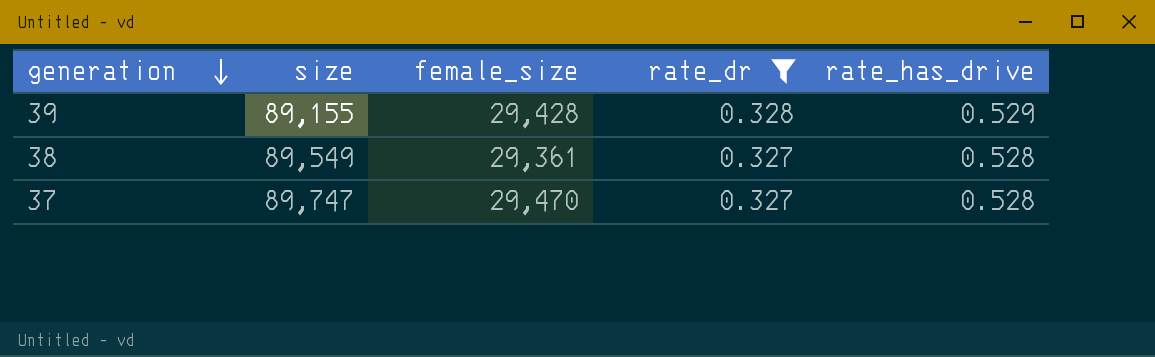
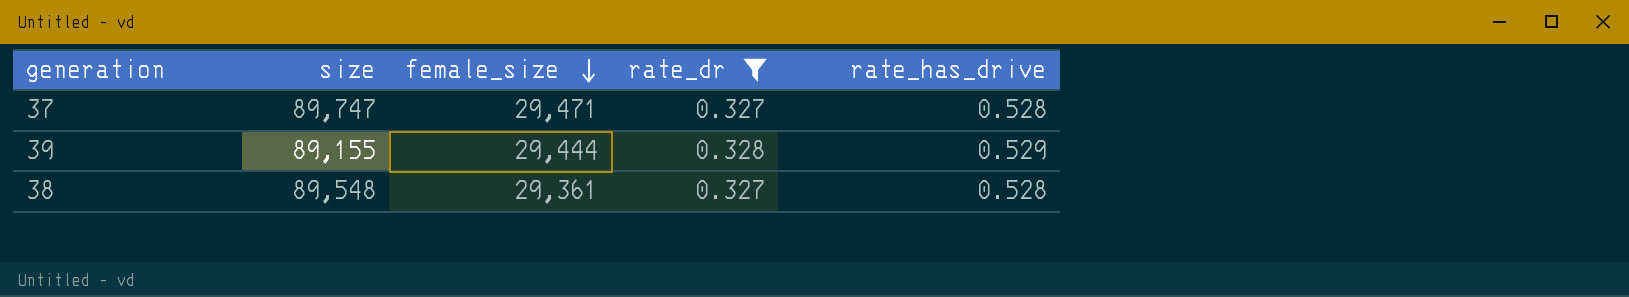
row order: generation descending -> female_size descending
37 | female_size: 29,470 -> 29,471
39 | female_size: 29,428 -> 29,444
38 | size: 89,549 -> 89,548

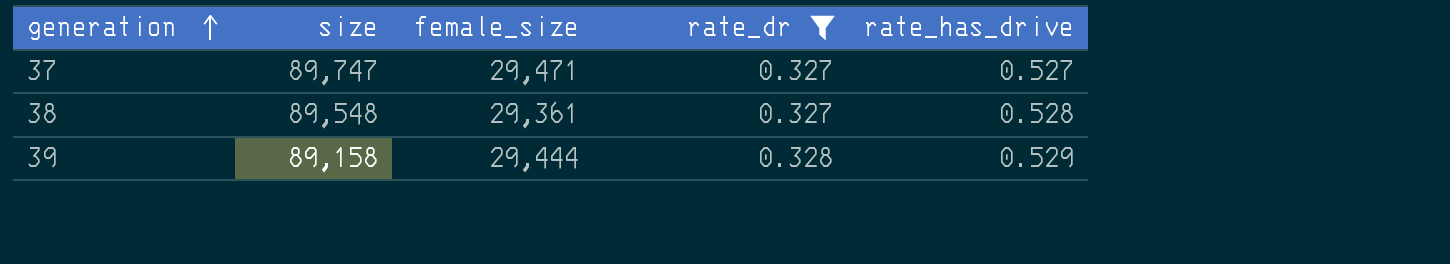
row order: female_size descending -> generation ascending
37 | rate_has_drive: 0.528 -> 0.527
39 | size: 89,155 -> 89,158

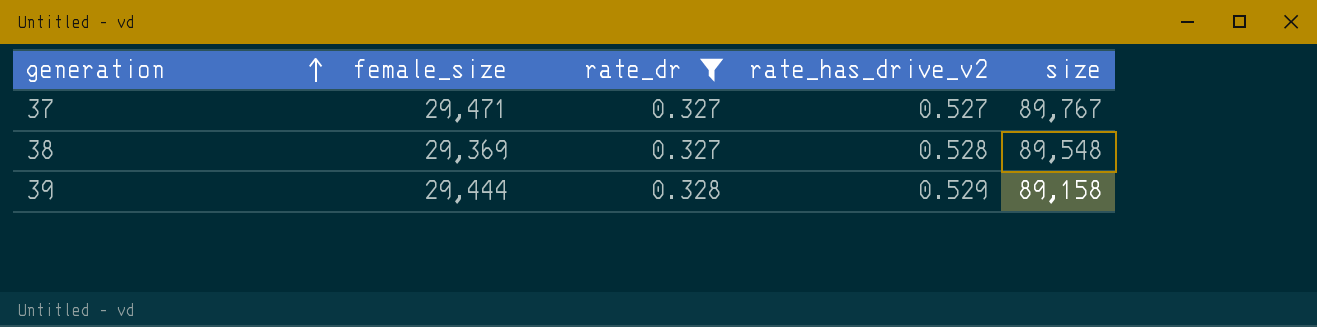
column name: rate_has_drive -> rate_has_drive_v2
column size | position: 2 -> 5
37 | size: 89,747 -> 89,767
38 | female_size: 29,361 -> 29,369

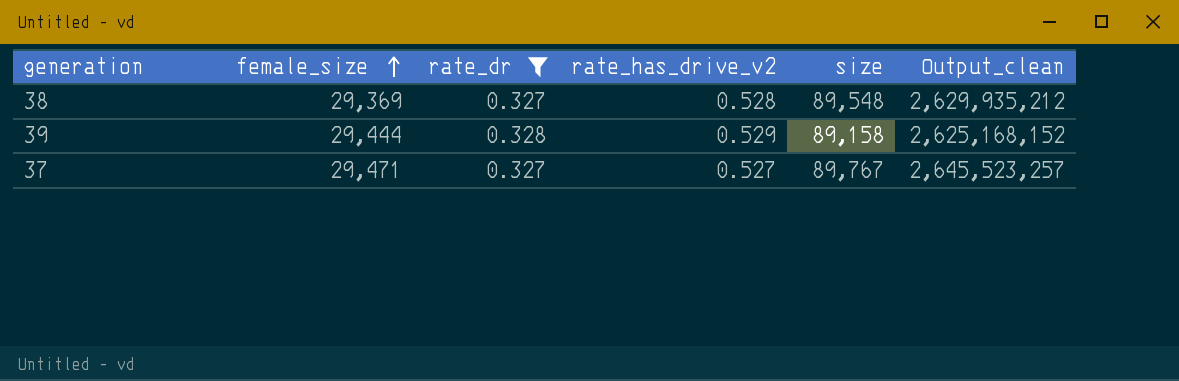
row order: generation ascending -> female_size ascending
column Output_clean | formula: none -> [female_size] * [size]

